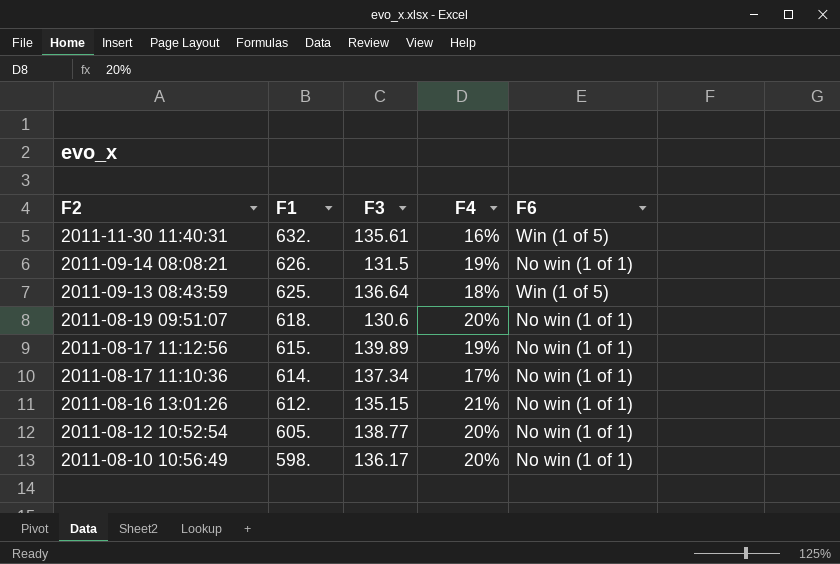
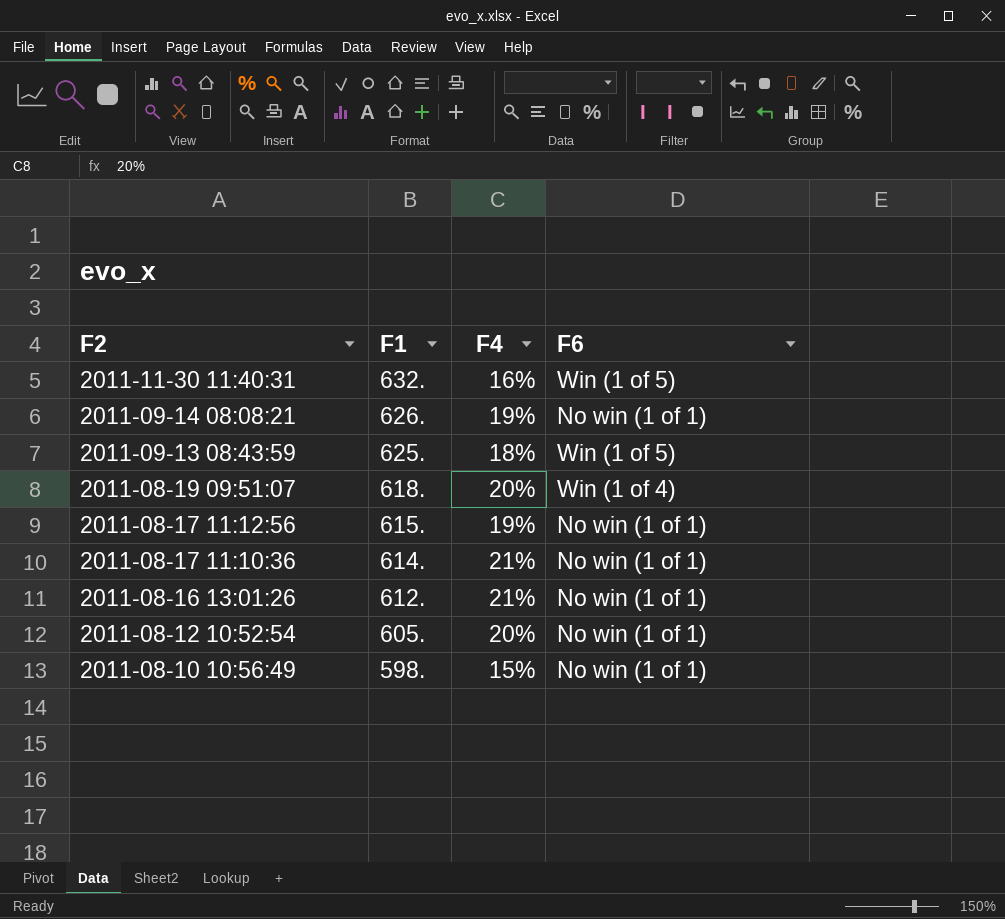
column F3 | position: 3 -> none
2011-08-19 09:51:07 | F6: No win (1 of 1) -> Win (1 of 4)
2011-08-17 11:10:36 | F4: 17% -> 21%
2011-08-10 10:56:49 | F4: 20% -> 15%

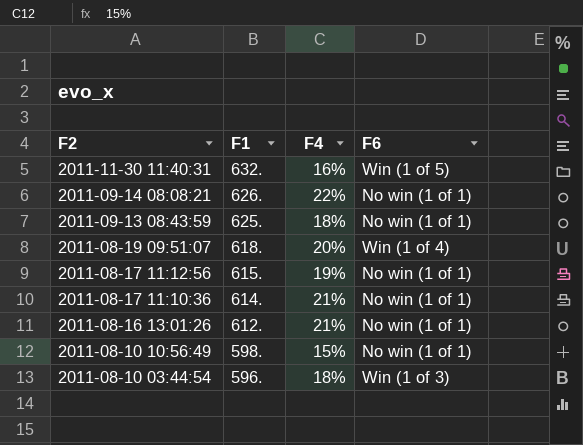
row 2011-08-12 10:52:54: 605. | 20% | No win (1 of 1) -> none
2011-09-14 08:08:21 | F4: 19% -> 22%
2011-09-13 08:43:59 | F6: Win (1 of 5) -> No win (1 of 1)
row 2011-08-10 03:44:54: none -> 596. | 18% | Win (1 of 3)

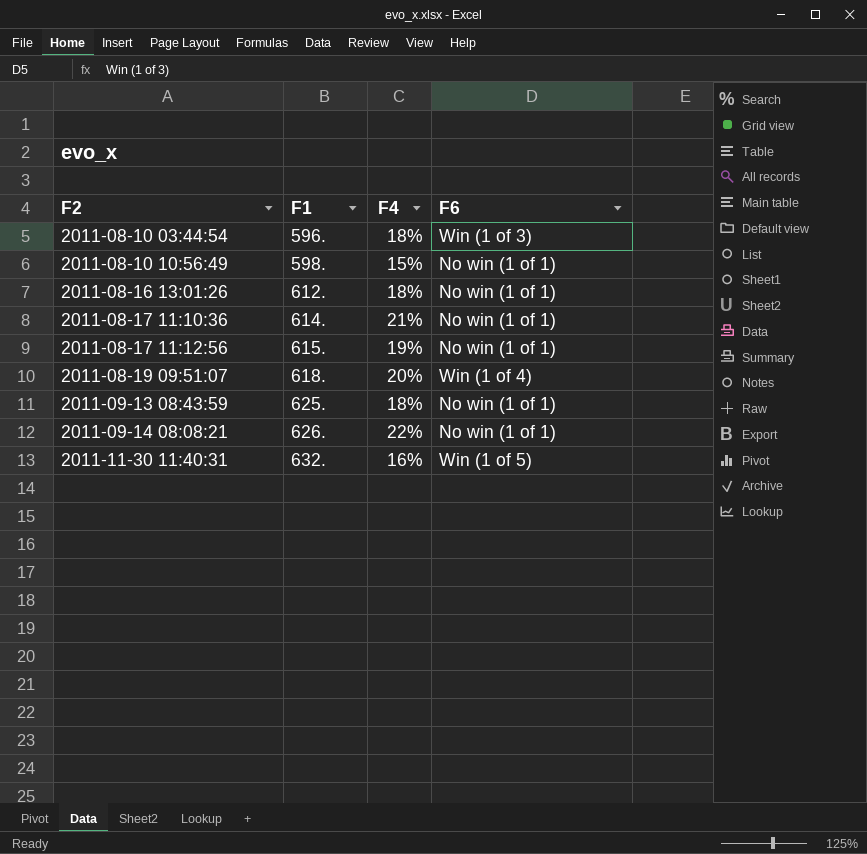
row order: F2 descending -> F2 ascending
2011-08-16 13:01:26 | F4: 21% -> 18%

